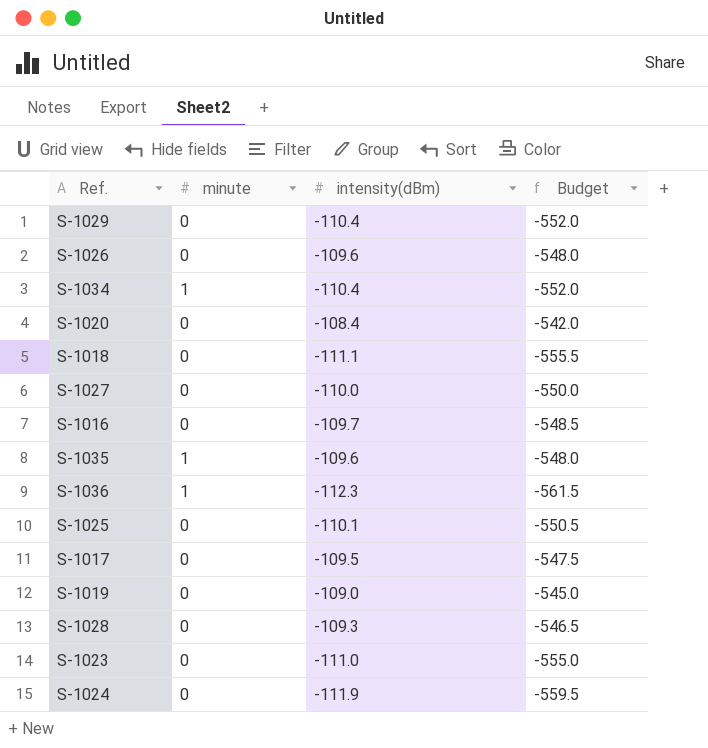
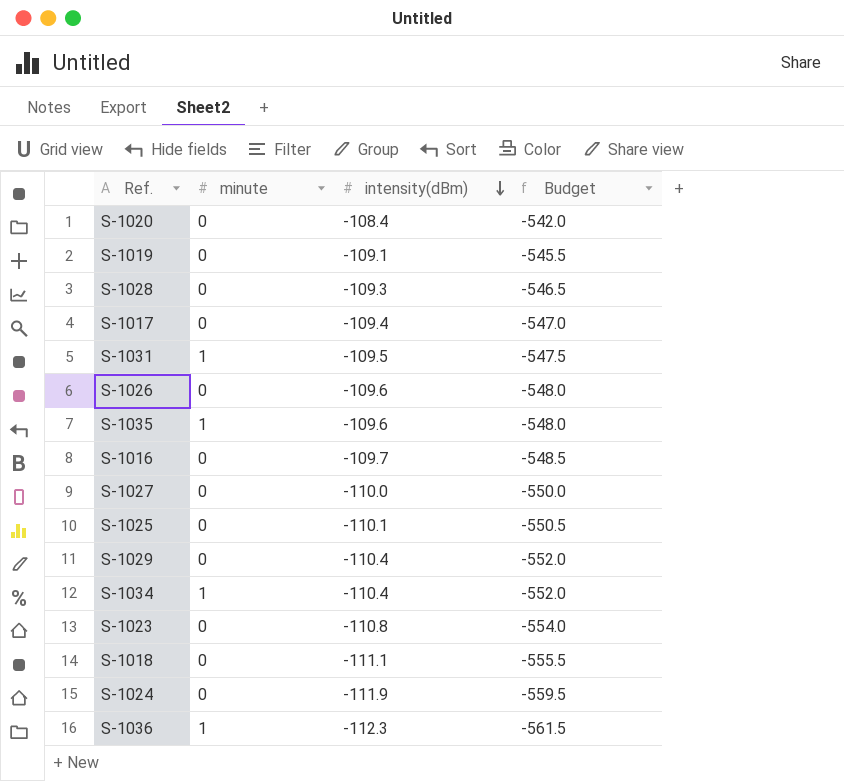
row order: none -> intensity(dBm) descending
S-1019 | intensity(dBm): -109.0 -> -109.1
S-1019 | Budget: -545.0 -> -545.5
S-1017 | intensity(dBm): -109.5 -> -109.4
S-1017 | Budget: -547.5 -> -547.0
row S-1031: none -> 1 | -109.5 | -547.5
S-1023 | intensity(dBm): -111.0 -> -110.8
S-1023 | Budget: -555.0 -> -554.0

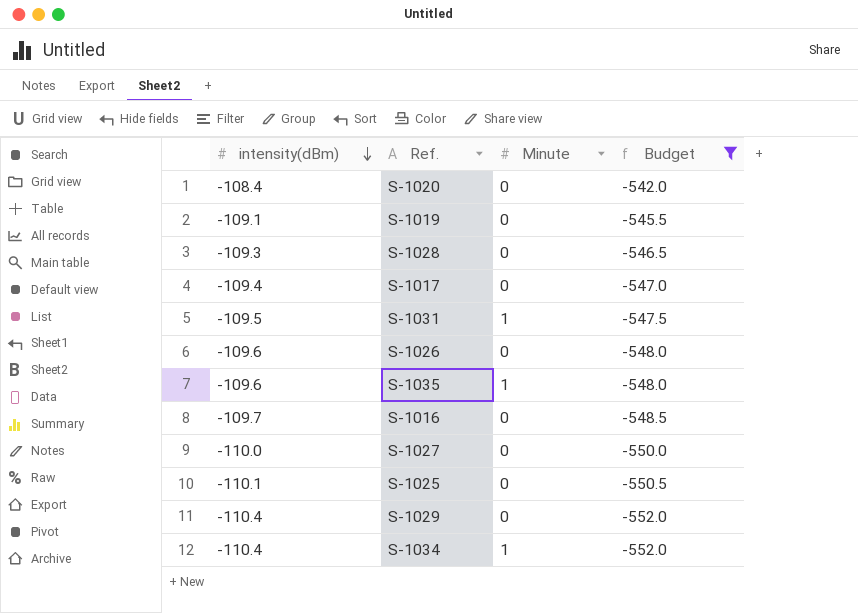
filter: none -> Budget >= -552.0
column intensity(dBm) | position: 3 -> 1
column name: minute -> Minute

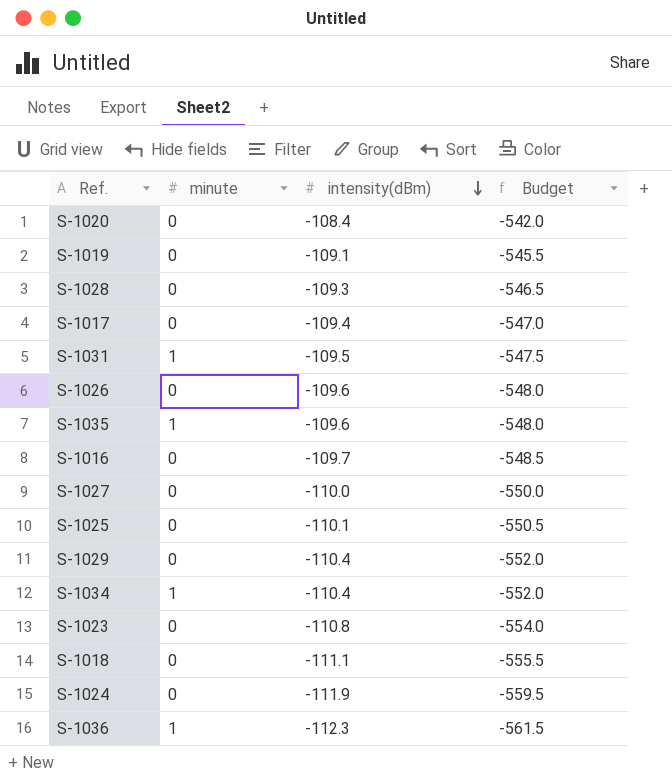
filter: Budget >= -552.0 -> none
column name: Minute -> minute
column intensity(dBm) | position: 1 -> 3

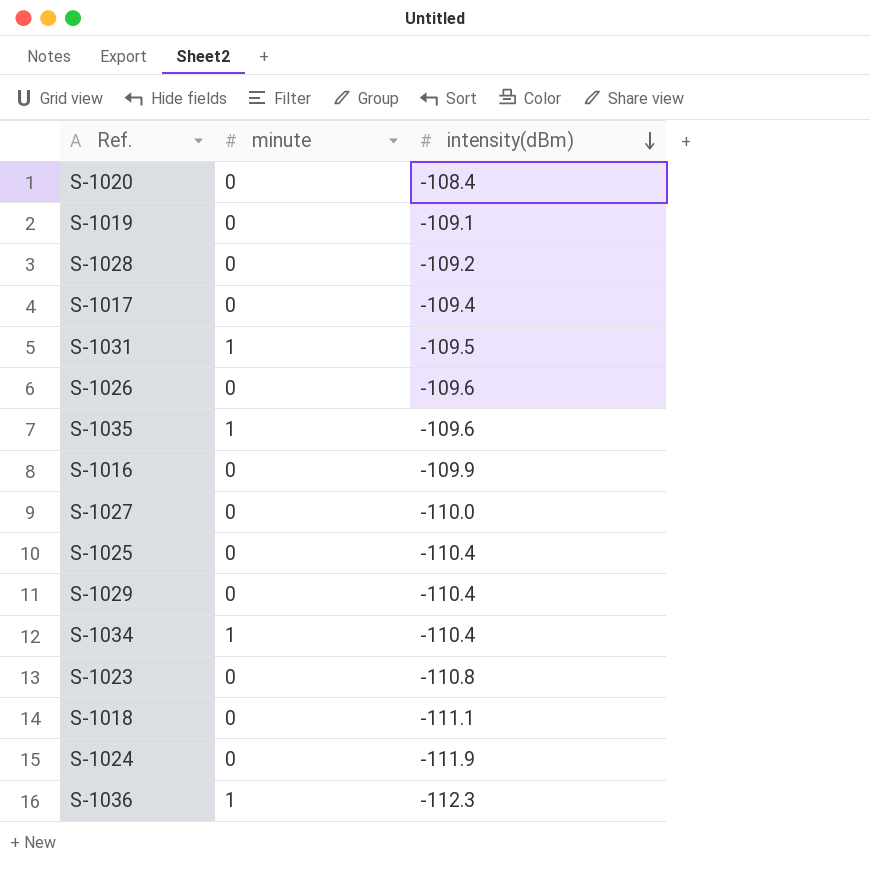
column Budget | formula: [intensity(dBm)] * 5 -> none
S-1028 | intensity(dBm): -109.3 -> -109.2
S-1016 | intensity(dBm): -109.7 -> -109.9
S-1025 | intensity(dBm): -110.1 -> -110.4

